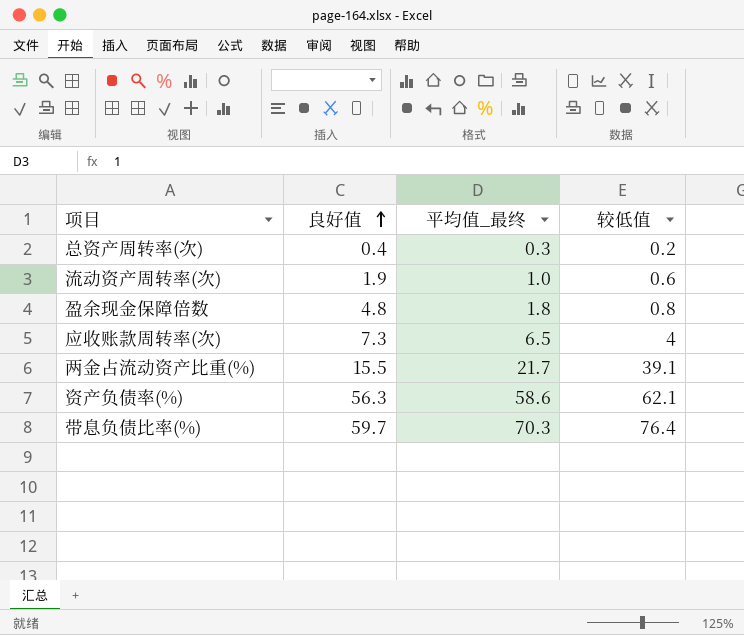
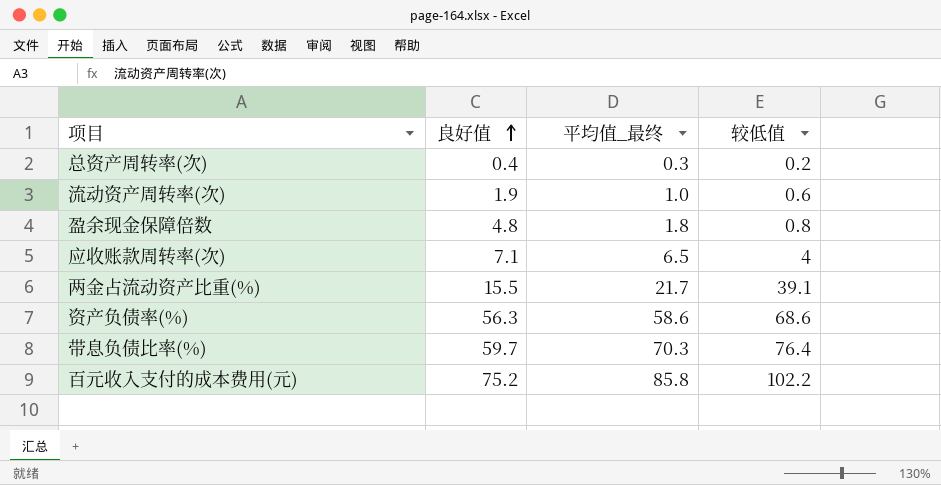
应收账款周转率(次) | 良好值: 7.3 -> 7.1
资产负债率(%) | 较低值: 62.1 -> 68.6
row 百元收入支付的成本费用(元): none -> 75.2 | 85.8 | 102.2

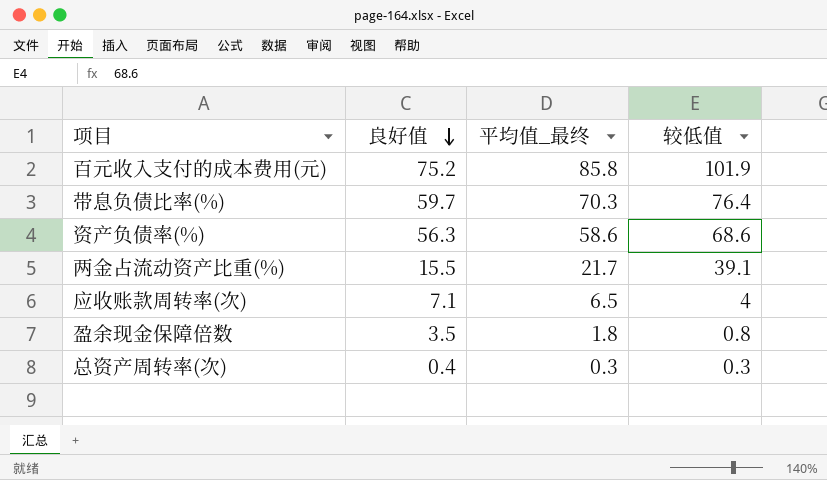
row order: 良好值 ascending -> 良好值 descending
row 流动资产周转率(次): 1.9 | 1.0 | 0.6 -> none
百元收入支付的成本费用(元) | 较低值: 102.2 -> 101.9
盈余现金保障倍数 | 良好值: 4.8 -> 3.5
总资产周转率(次) | 较低值: 0.2 -> 0.3

